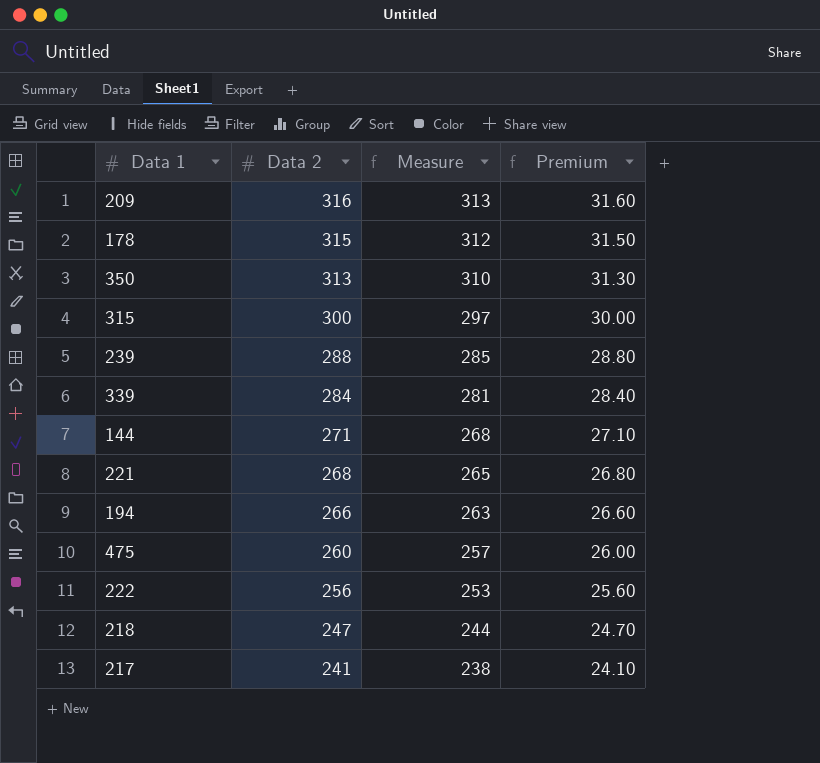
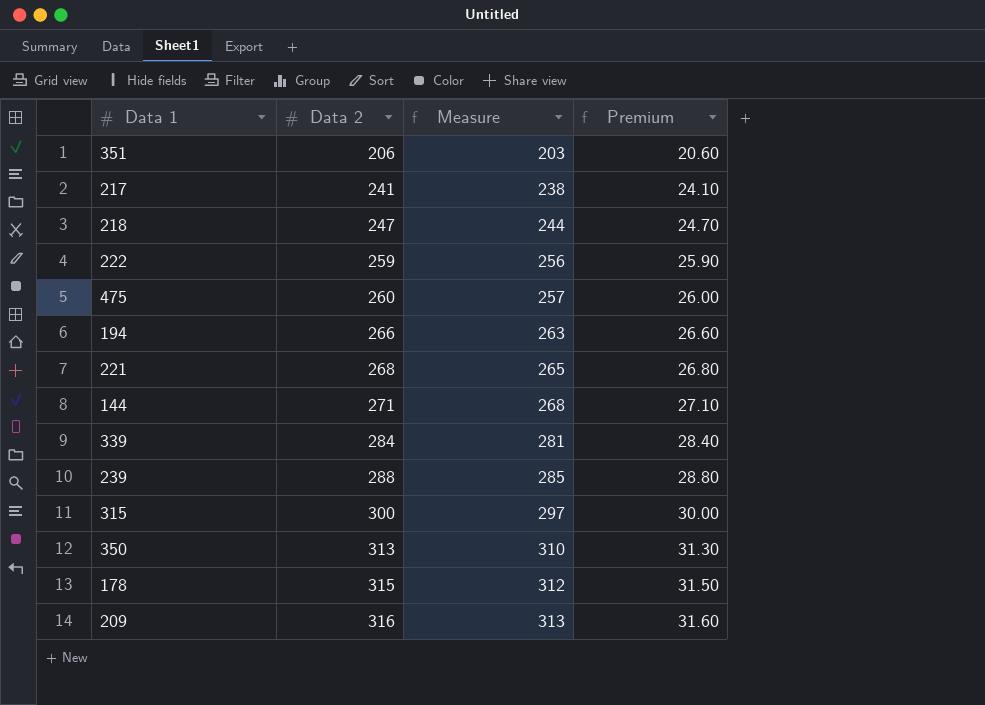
row order: Data 2 descending -> Data 2 ascending
row 351: none -> 206 | 203 | 20.60
222 | Data 2: 256 -> 259
222 | Measure: 253 -> 256
222 | Premium: 25.60 -> 25.90

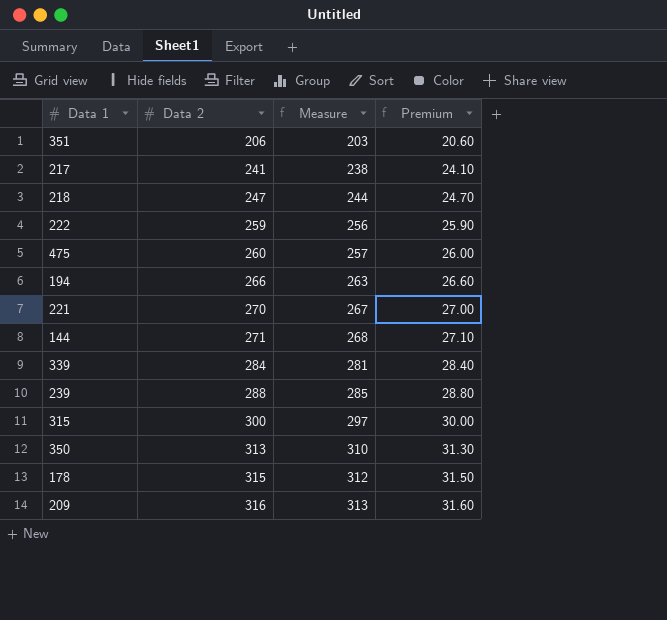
221 | Data 2: 268 -> 270
221 | Measure: 265 -> 267
221 | Premium: 26.80 -> 27.00

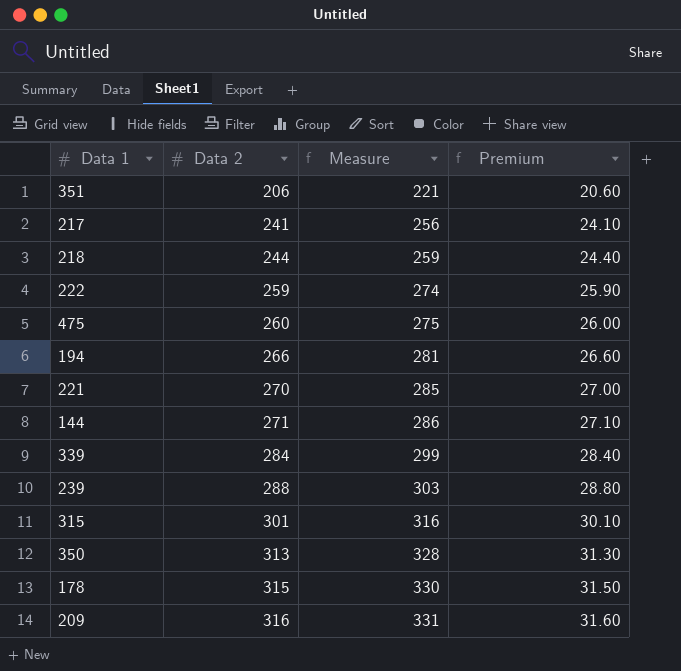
column Measure | formula: [Data 2] - 3 -> [Data 2] + 15
218 | Data 2: 247 -> 244
218 | Premium: 24.70 -> 24.40
315 | Data 2: 300 -> 301
315 | Premium: 30.00 -> 30.10

